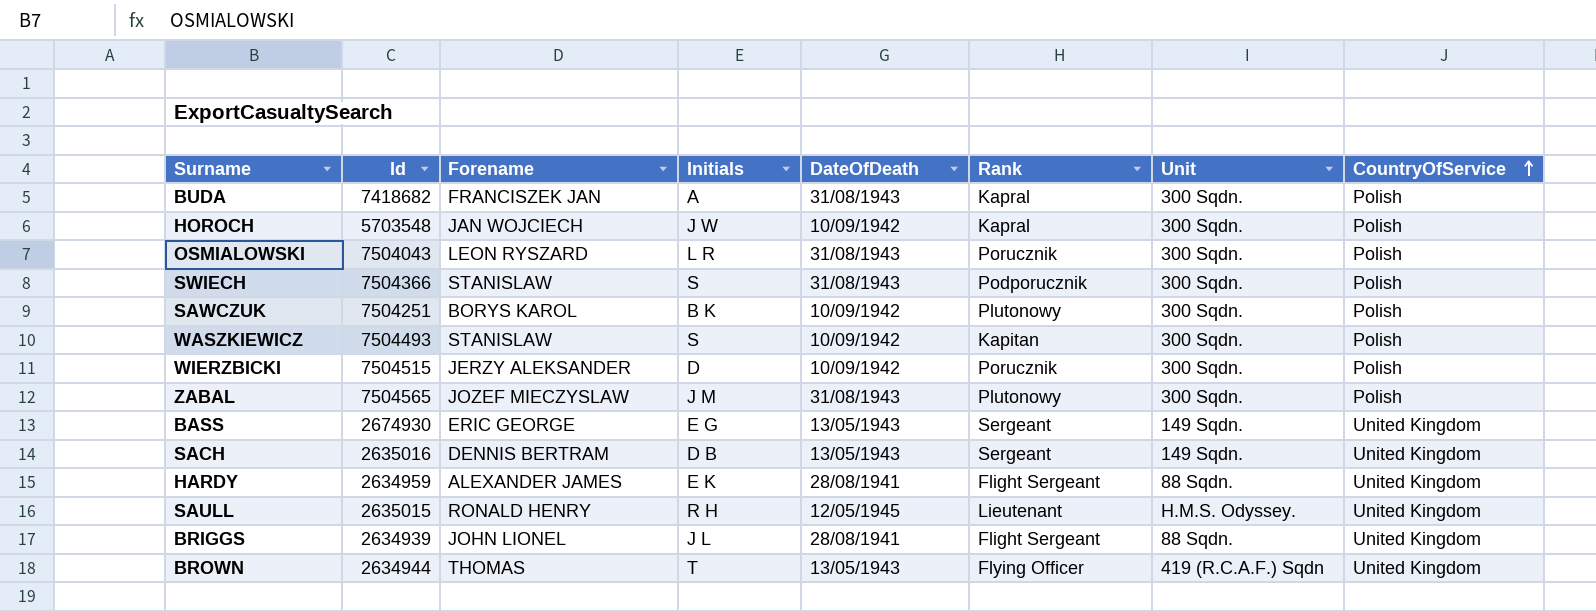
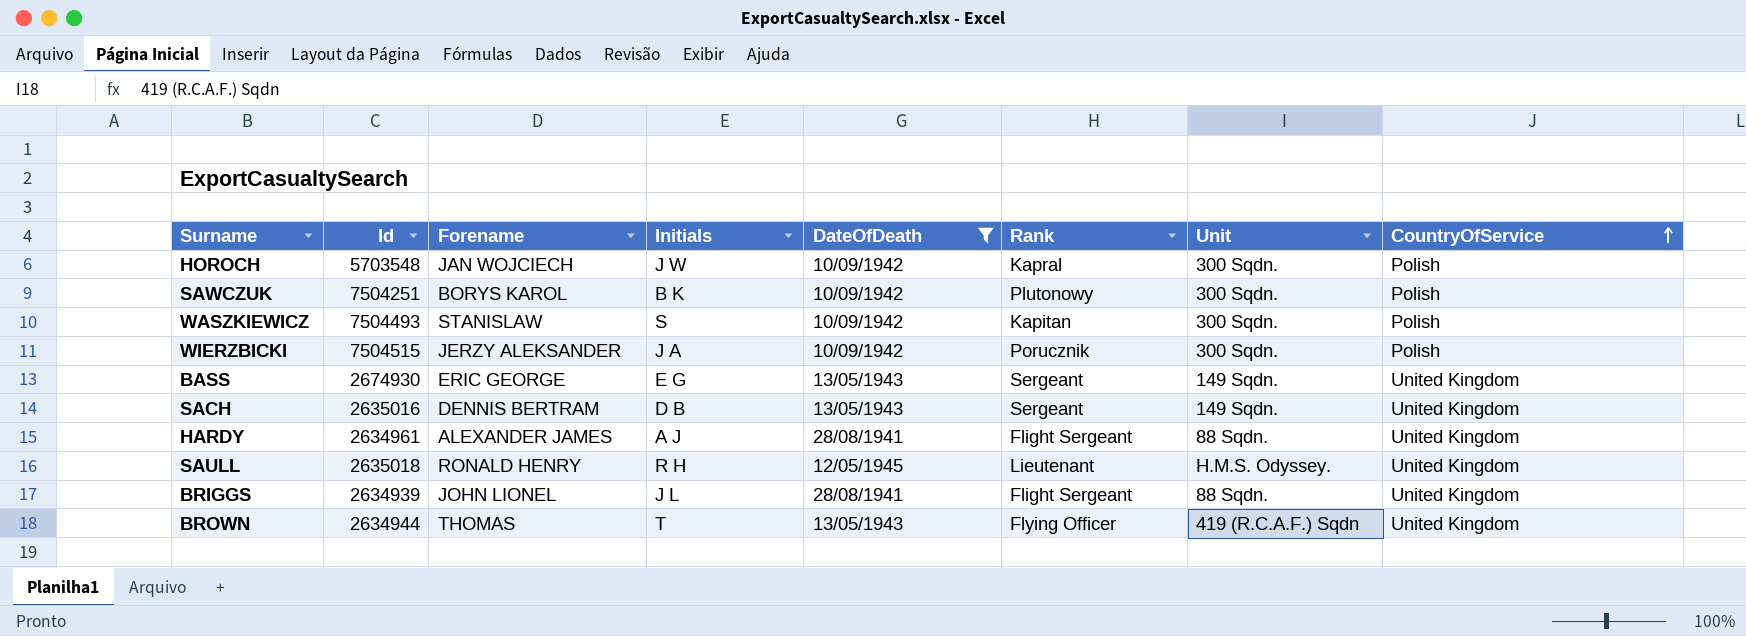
filter: none -> DateOfDeath != 31/08/1943
WIERZBICKI | Initials: D -> J A
HARDY | Id: 2634959 -> 2634961
HARDY | Initials: E K -> A J
SAULL | Id: 2635015 -> 2635018

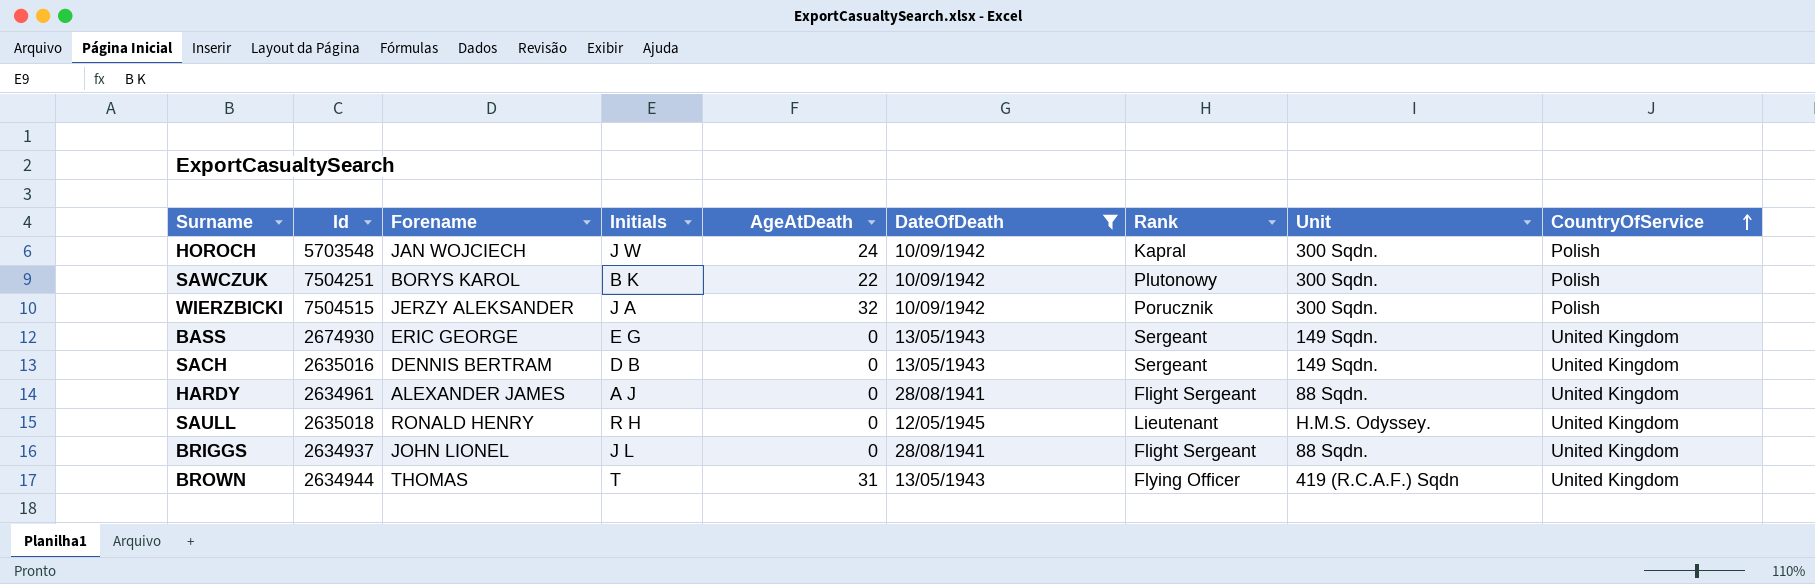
column AgeAtDeath | position: none -> 5
row WASZKIEWICZ: 7504493 | STANISLAW | S | 10/09/1942 | Kapitan | 300 Sqdn. | Polish -> none
BRIGGS | Id: 2634939 -> 2634937

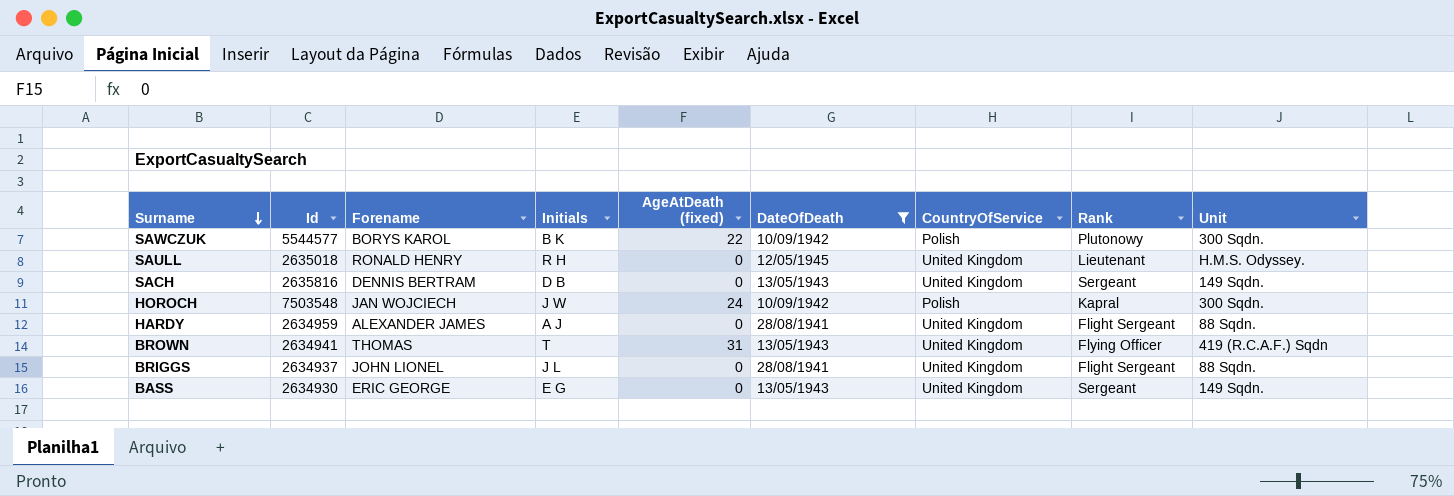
row order: CountryOfService ascending -> Surname descending
column name: AgeAtDeath -> AgeAtDeath (fixed)
column CountryOfService | position: 9 -> 7
row WIERZBICKI: 7504515 | JERZY ALEKSANDER | J A | 32 | 10/09/1942 | Porucznik | 300 Sqdn. | Polish -> none
SAWCZUK | Id: 7504251 -> 5544577
SACH | Id: 2635016 -> 2635816
HOROCH | Id: 5703548 -> 7503548
HARDY | Id: 2634961 -> 2634959
BROWN | Id: 2634944 -> 2634941
BASS | Id: 2674930 -> 2634930

